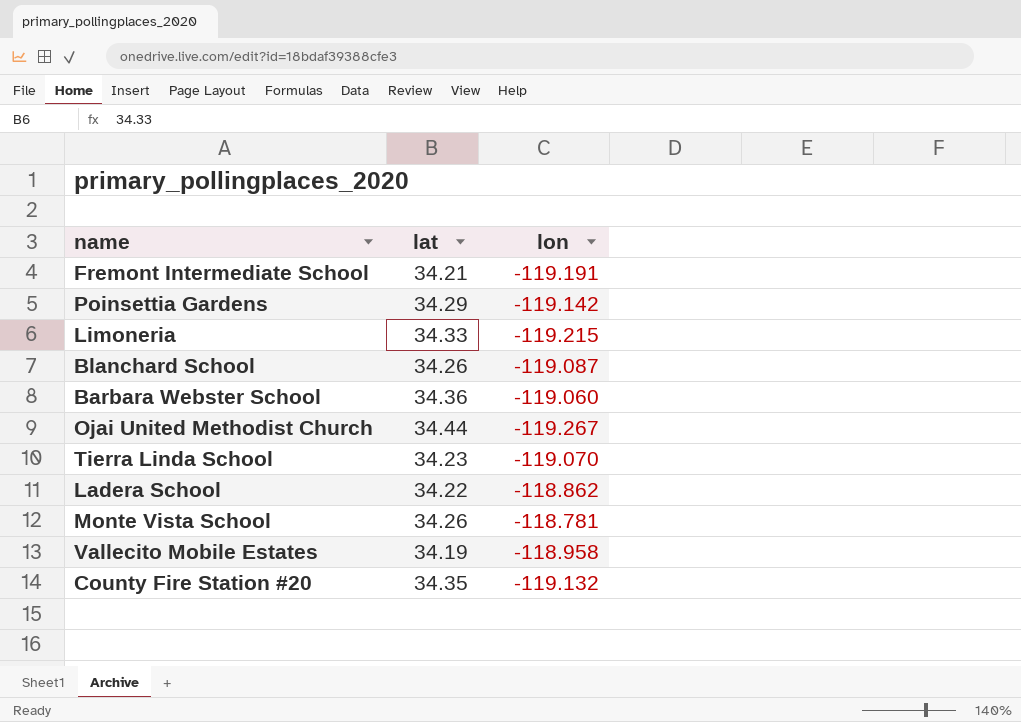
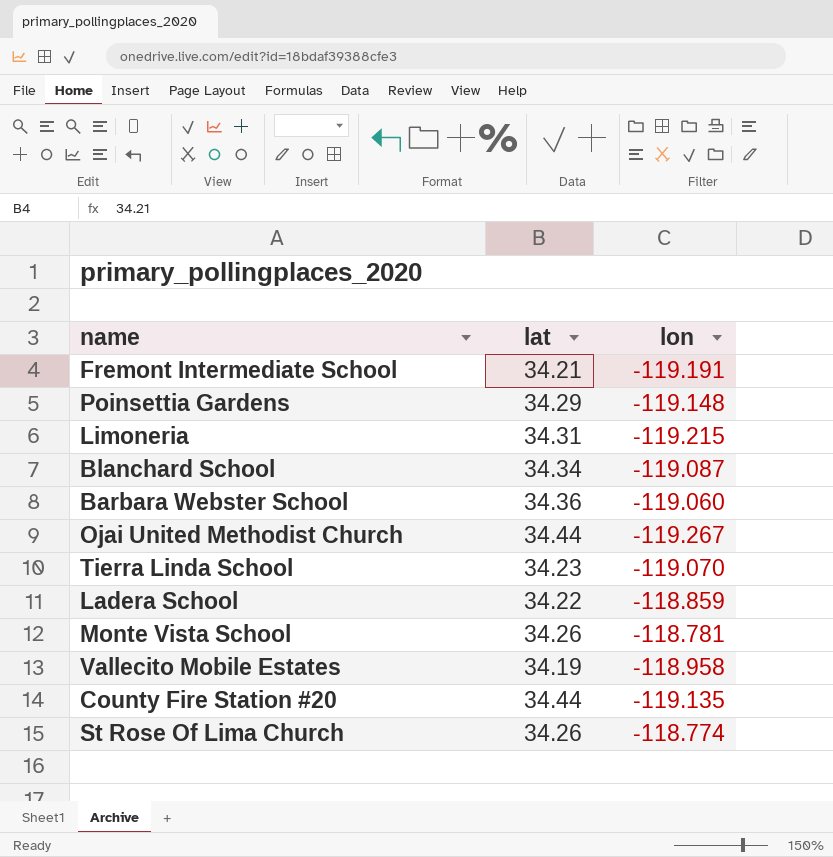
Poinsettia Gardens | lon: -119.142 -> -119.148
Limoneria | lat: 34.33 -> 34.31
Blanchard School | lat: 34.26 -> 34.34
Ladera School | lon: -118.862 -> -118.859
County Fire Station #20 | lat: 34.35 -> 34.44
County Fire Station #20 | lon: -119.132 -> -119.135
row St Rose Of Lima Church: none -> 34.26 | -118.774

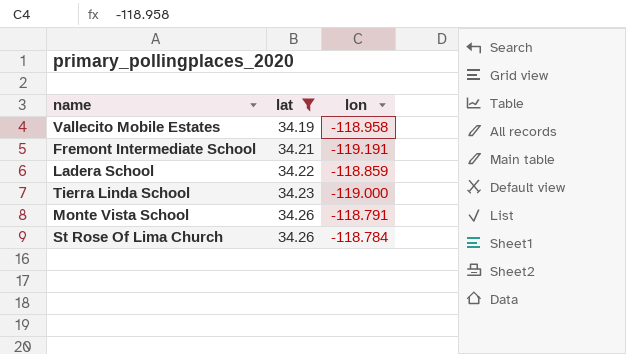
filter: none -> lat <= 34.26
row order: none -> lat ascending
Tierra Linda School | lon: -119.070 -> -119.000
Monte Vista School | lon: -118.781 -> -118.791
St Rose Of Lima Church | lon: -118.774 -> -118.784

